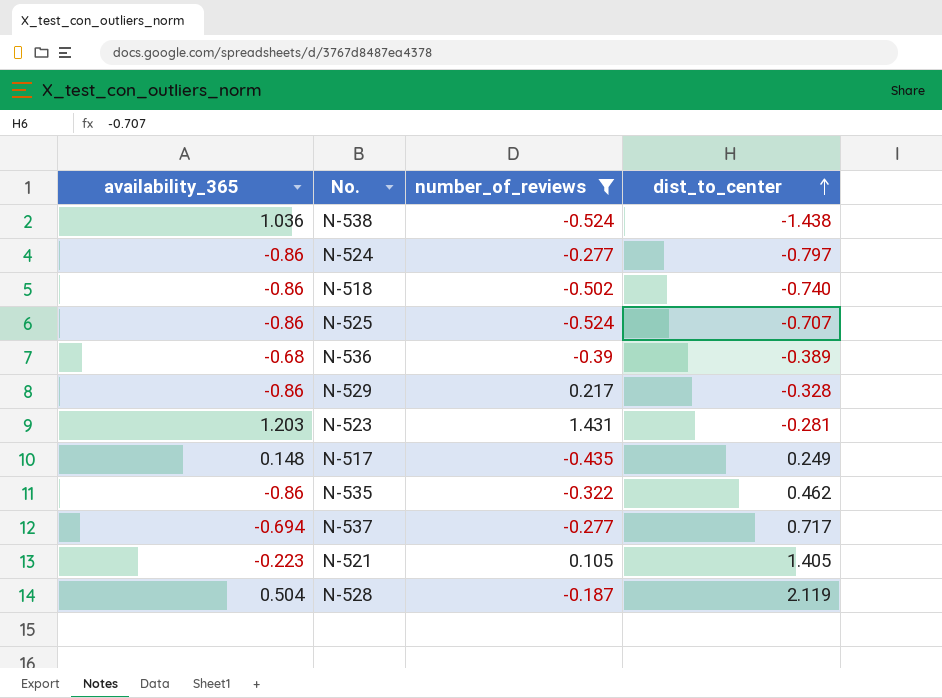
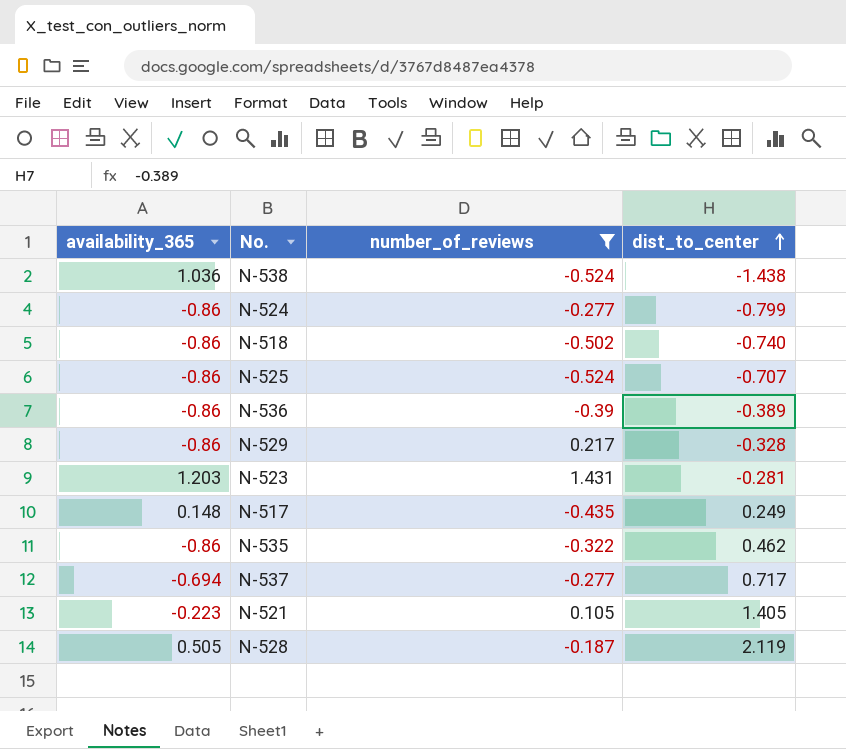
N-524 | dist_to_center: -0.797 -> -0.799
N-536 | availability_365: -0.68 -> -0.86
N-528 | availability_365: 0.504 -> 0.505

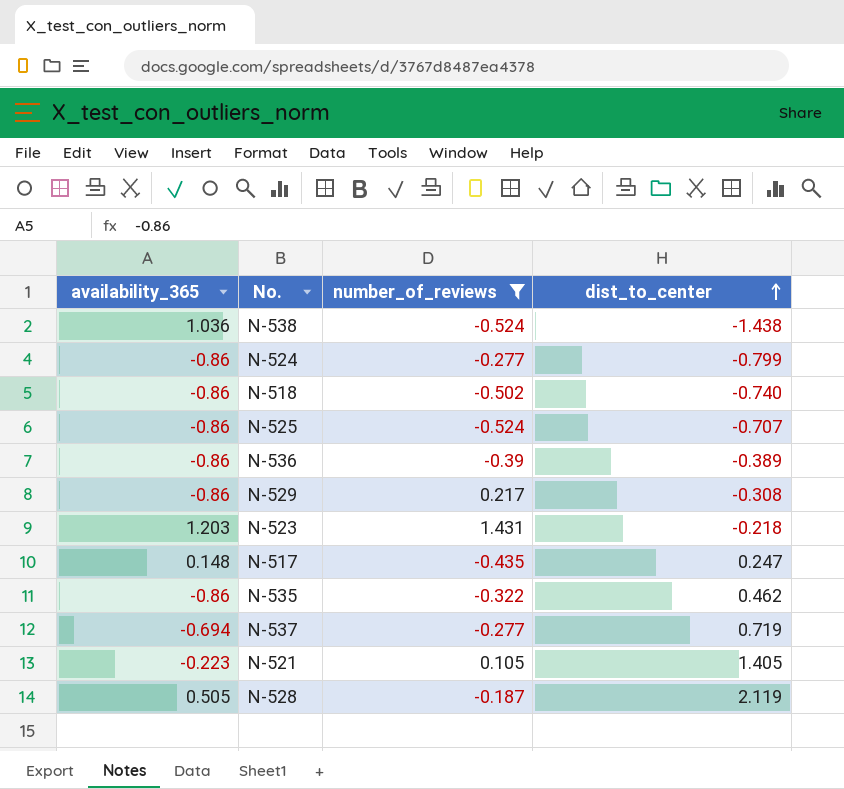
N-529 | dist_to_center: -0.328 -> -0.308
N-523 | dist_to_center: -0.281 -> -0.218
N-517 | dist_to_center: 0.249 -> 0.247
N-537 | dist_to_center: 0.717 -> 0.719

